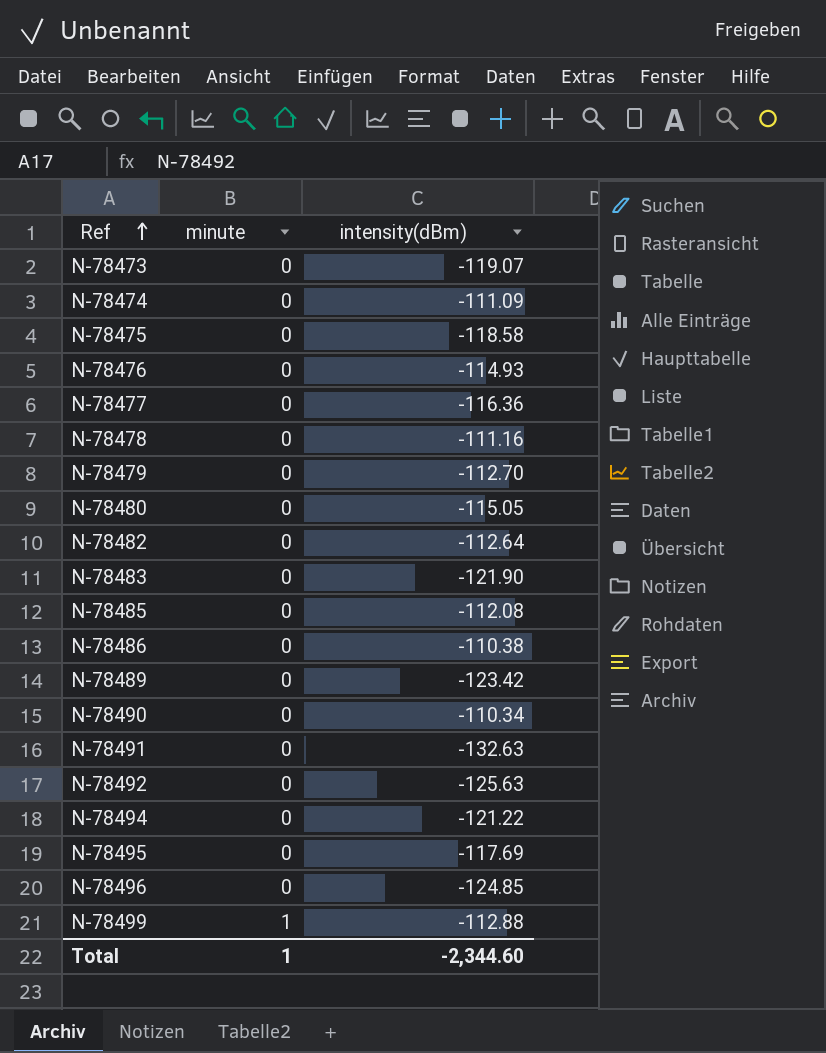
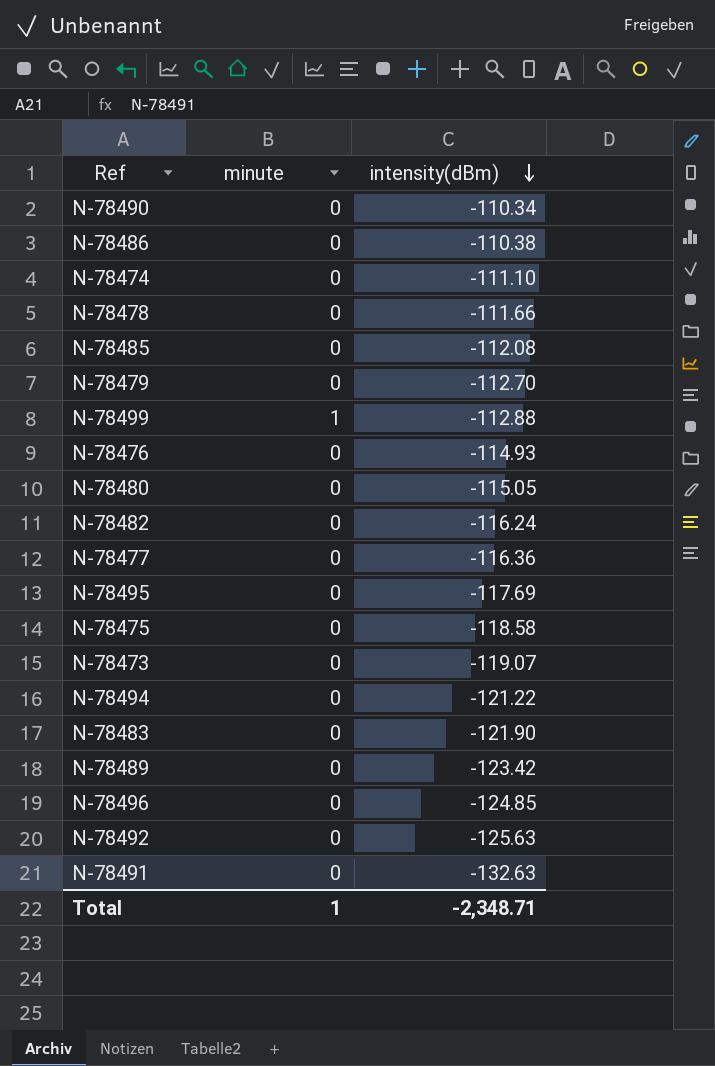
row order: Ref ascending -> intensity(dBm) descending
N-78474 | intensity(dBm): -111.09 -> -111.10
N-78478 | intensity(dBm): -111.16 -> -111.66
N-78482 | intensity(dBm): -112.64 -> -116.24
Total | intensity(dBm): -2,344.60 -> -2,348.71

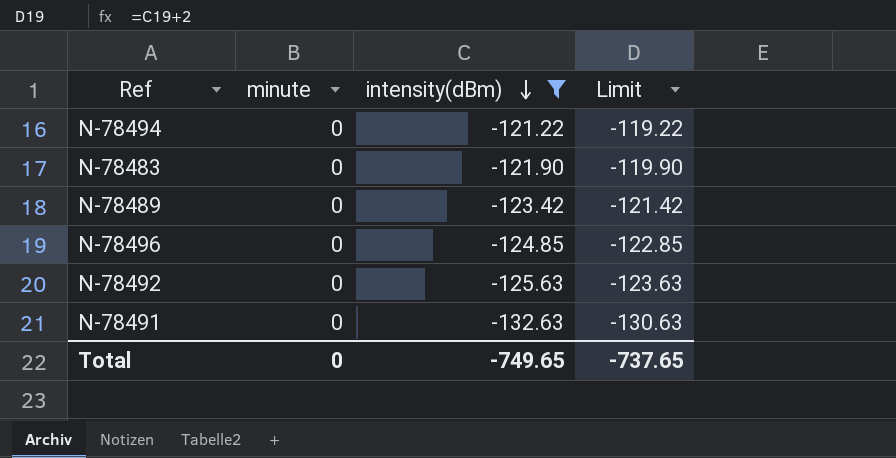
filter: none -> intensity(dBm) <= -121.22
column Limit | formula: none -> [intensity(dBm)] + 2
Total | minute: 1 -> 0
Total | intensity(dBm): -2,348.71 -> -749.65

